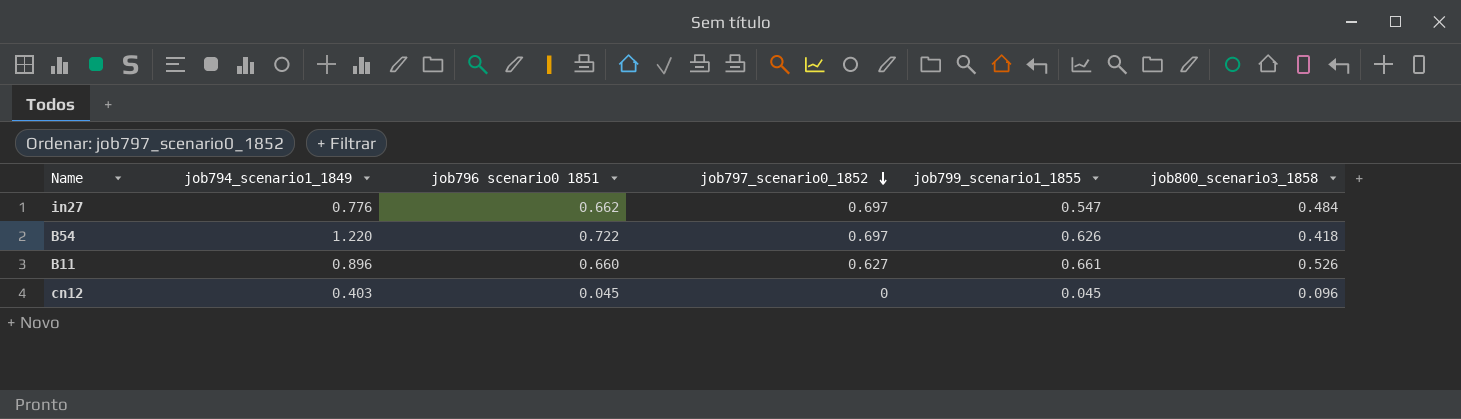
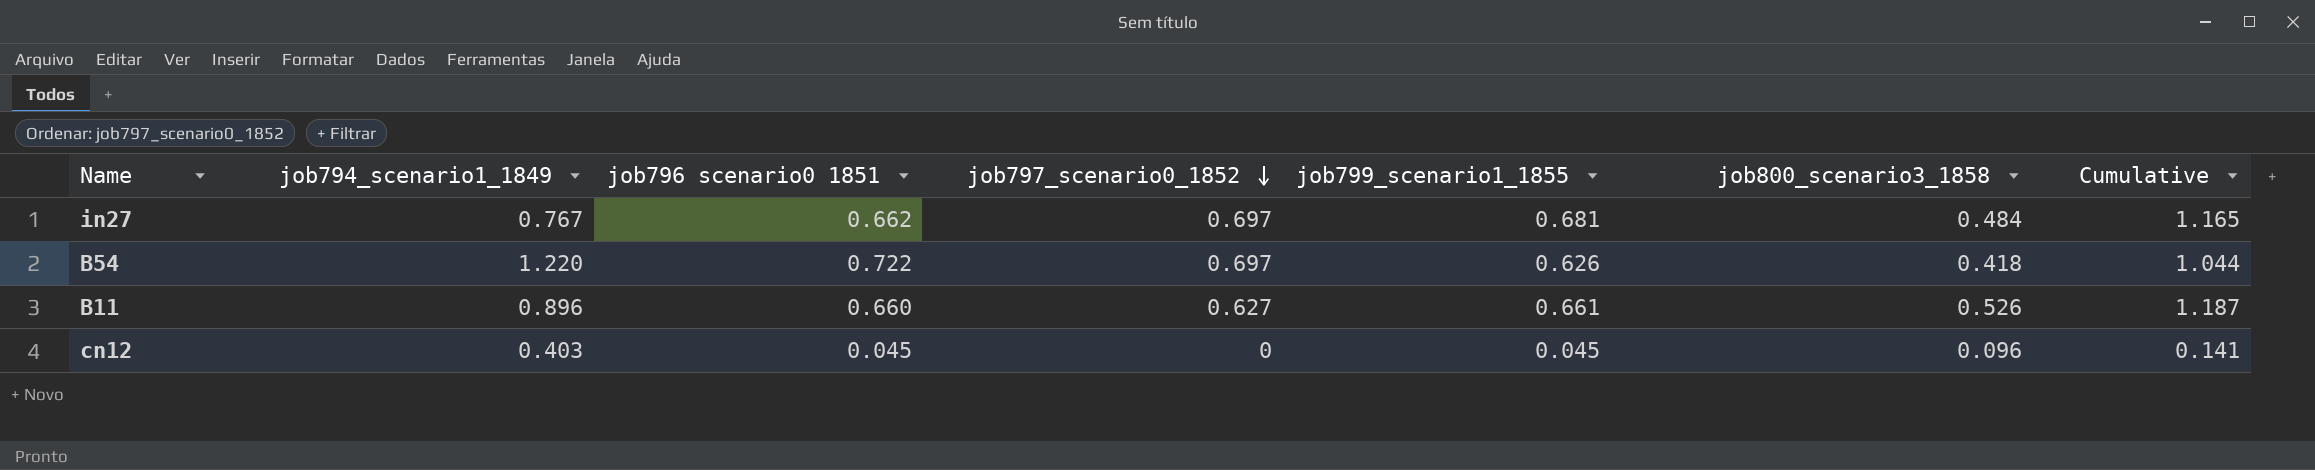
column Cumulative | formula: none -> [job799_scenario1_1855] + [job800_scenario3_1858]
in27 | job794_scenario1_1849: 0.776 -> 0.767
in27 | job799_scenario1_1855: 0.547 -> 0.681

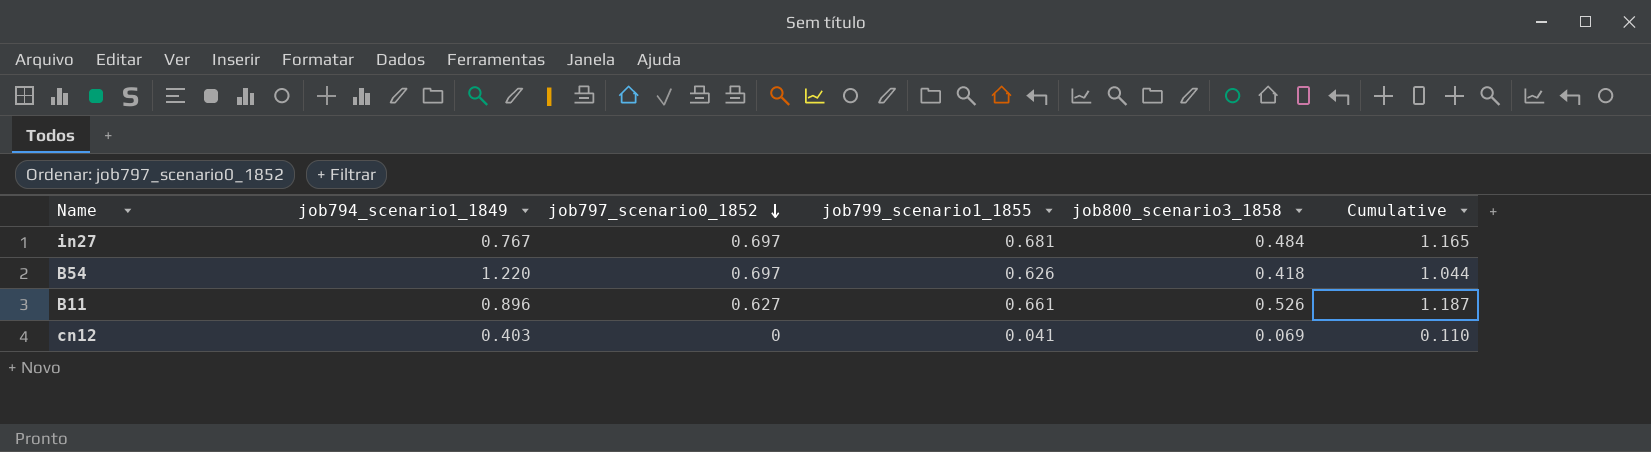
column job796 scenario0 1851 | position: 3 -> none
cn12 | job799_scenario1_1855: 0.045 -> 0.041
cn12 | job800_scenario3_1858: 0.096 -> 0.069
cn12 | Cumulative: 0.141 -> 0.110

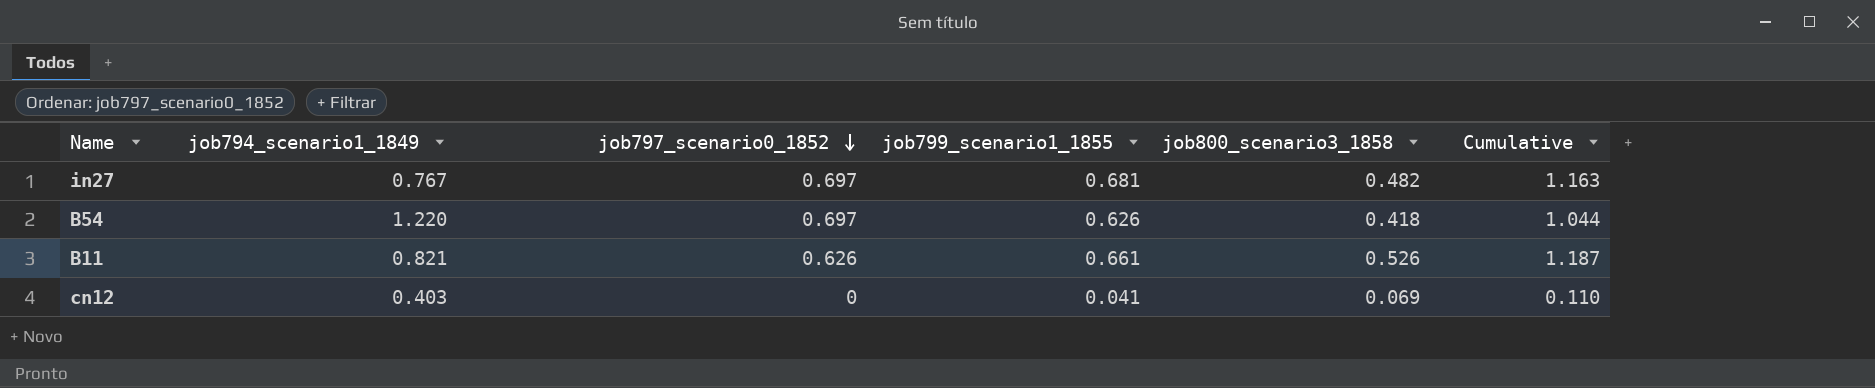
in27 | job800_scenario3_1858: 0.484 -> 0.482
in27 | Cumulative: 1.165 -> 1.163
B11 | job794_scenario1_1849: 0.896 -> 0.821
B11 | job797_scenario0_1852: 0.627 -> 0.626

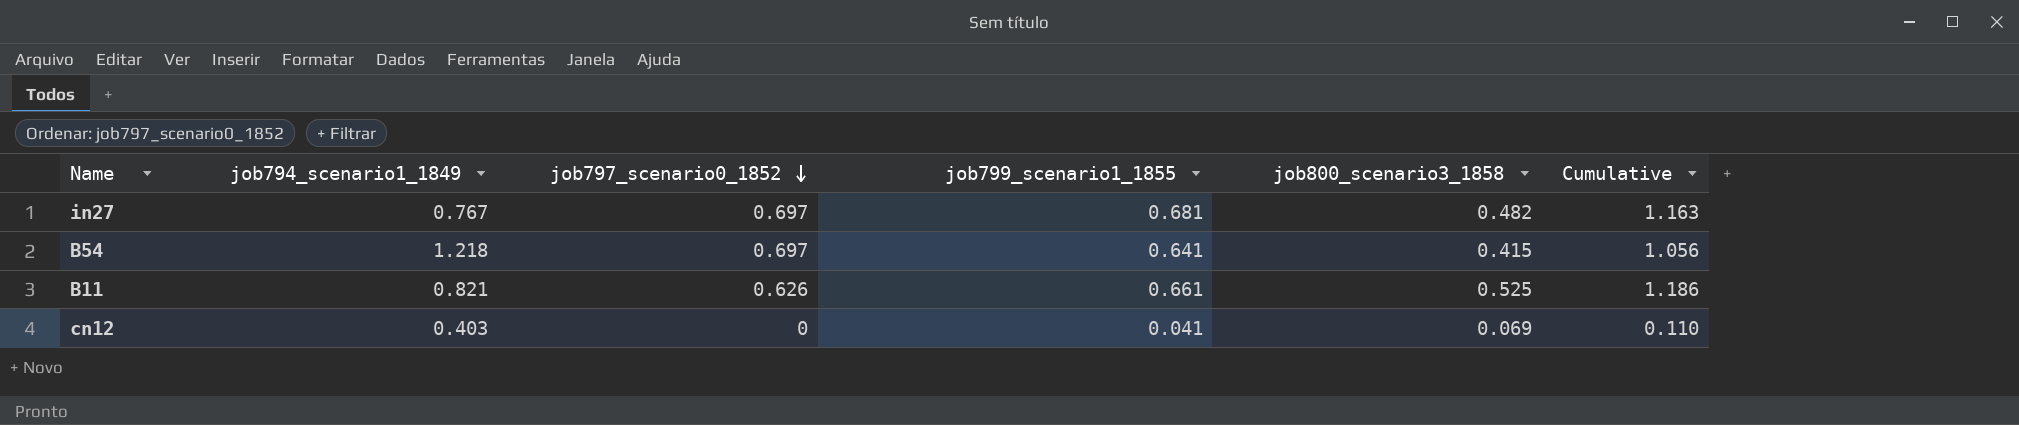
B54 | job794_scenario1_1849: 1.220 -> 1.218
B54 | job799_scenario1_1855: 0.626 -> 0.641
B54 | job800_scenario3_1858: 0.418 -> 0.415
B54 | Cumulative: 1.044 -> 1.056
B11 | job800_scenario3_1858: 0.526 -> 0.525
B11 | Cumulative: 1.187 -> 1.186

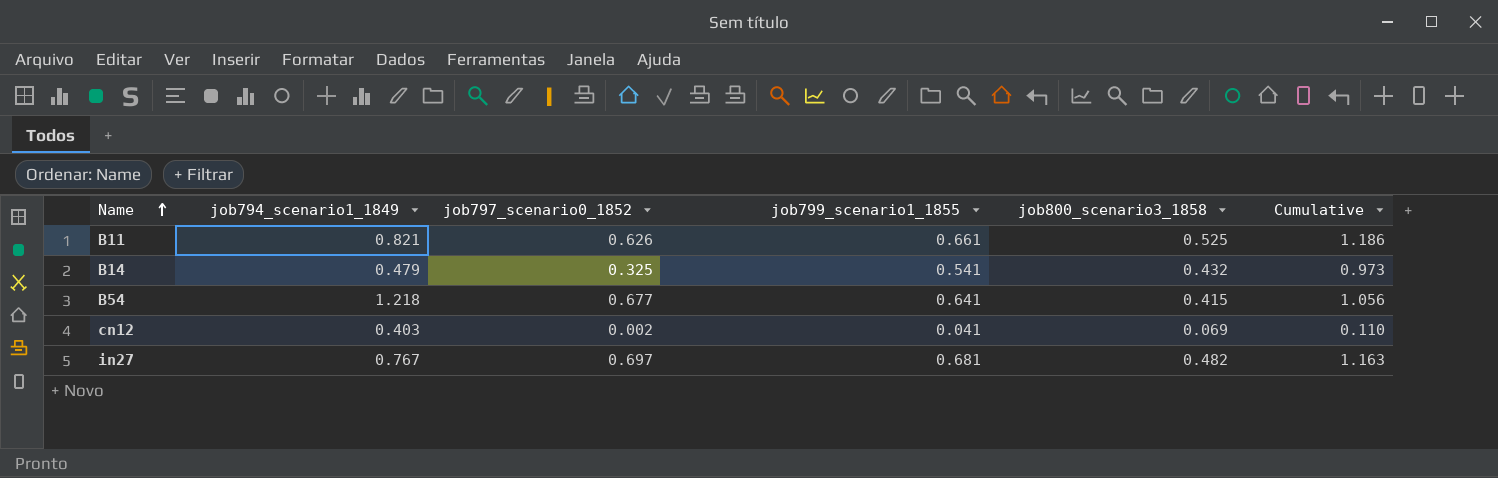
row order: job797_scenario0_1852 descending -> Name ascending
row B14: none -> 0.479 | 0.325 | 0.541 | 0.432 | 0.973
B54 | job797_scenario0_1852: 0.697 -> 0.677
cn12 | job797_scenario0_1852: 0 -> 0.002

